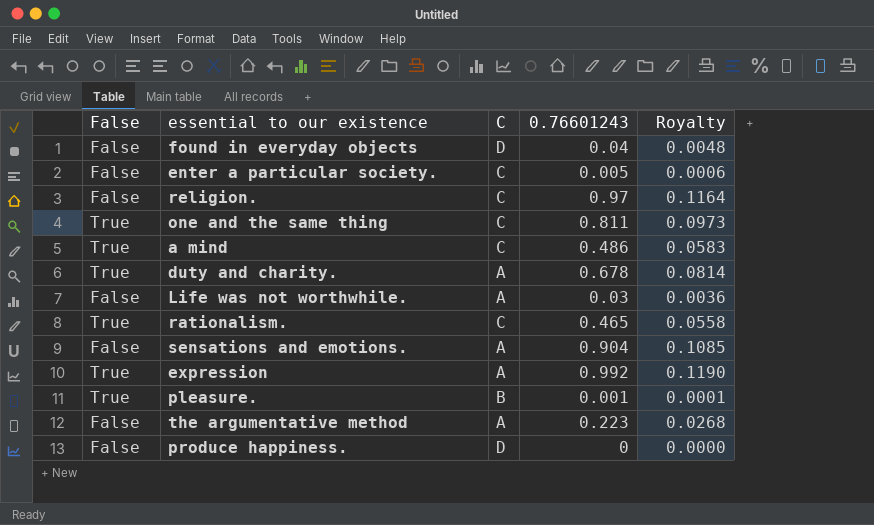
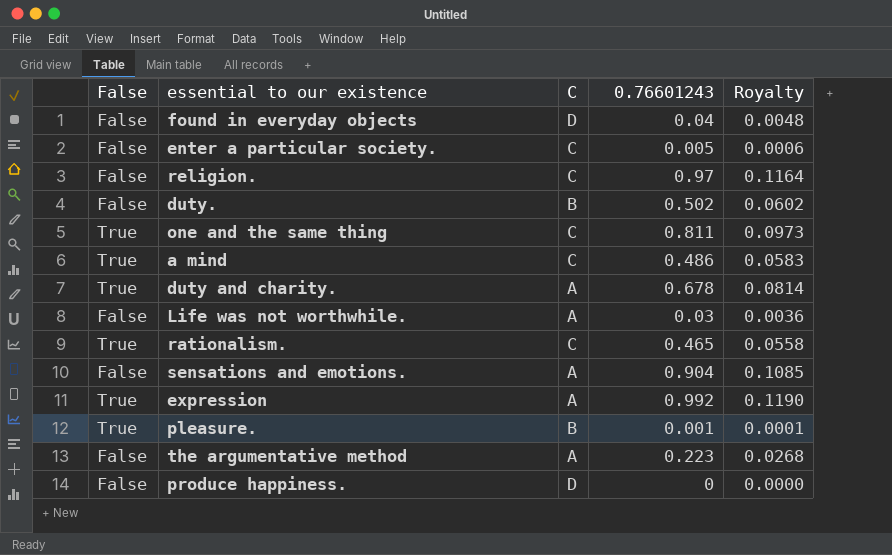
row duty.: none -> False | B | 0.502 | 0.0602

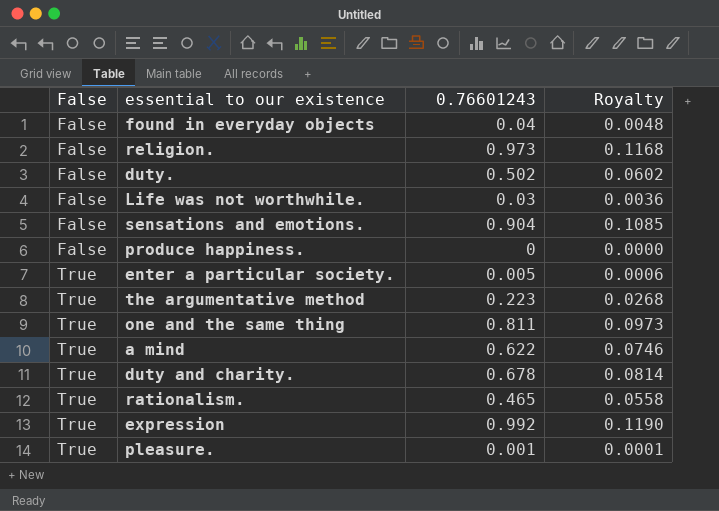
row order: none -> False ascending
column C | position: 3 -> none
religion. | 0.76601243: 0.97 -> 0.973
religion. | Royalty: 0.1164 -> 0.1168
enter a particular society. | False: False -> True
the argumentative method | False: False -> True
a mind | 0.76601243: 0.486 -> 0.622
a mind | Royalty: 0.0583 -> 0.0746

